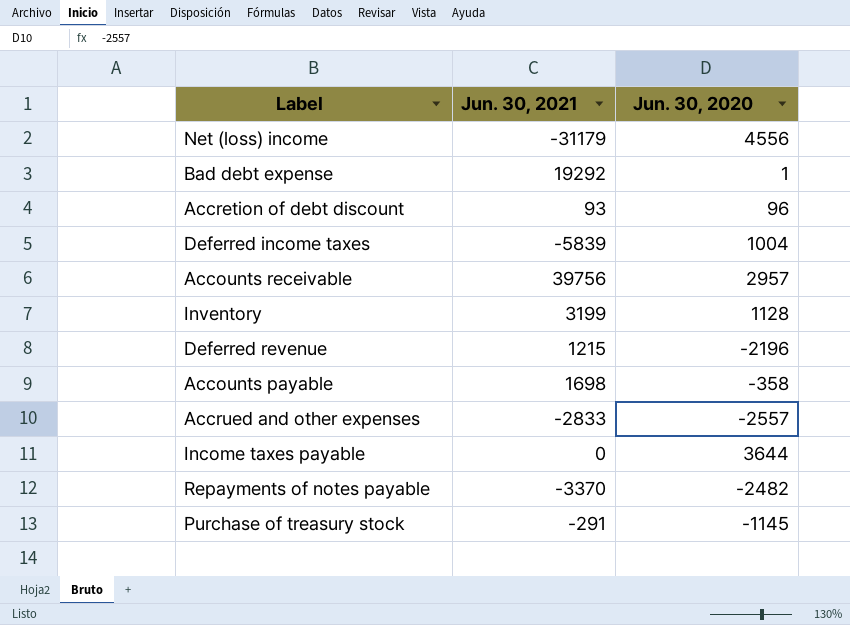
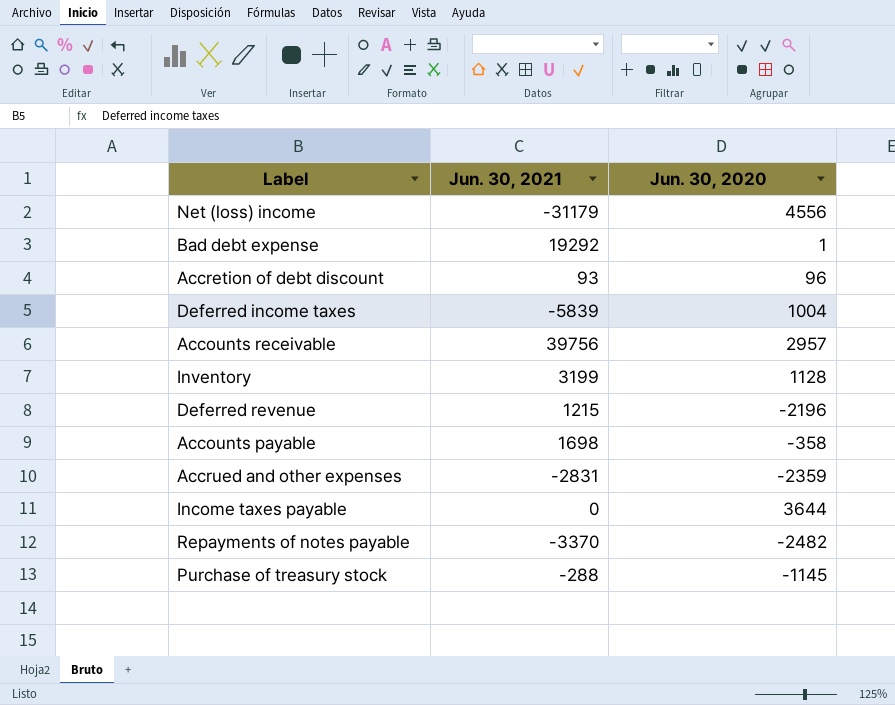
Accrued and other expenses | Jun. 30, 2021: -2833 -> -2831
Accrued and other expenses | Jun. 30, 2020: -2557 -> -2359
Purchase of treasury stock | Jun. 30, 2021: -291 -> -288

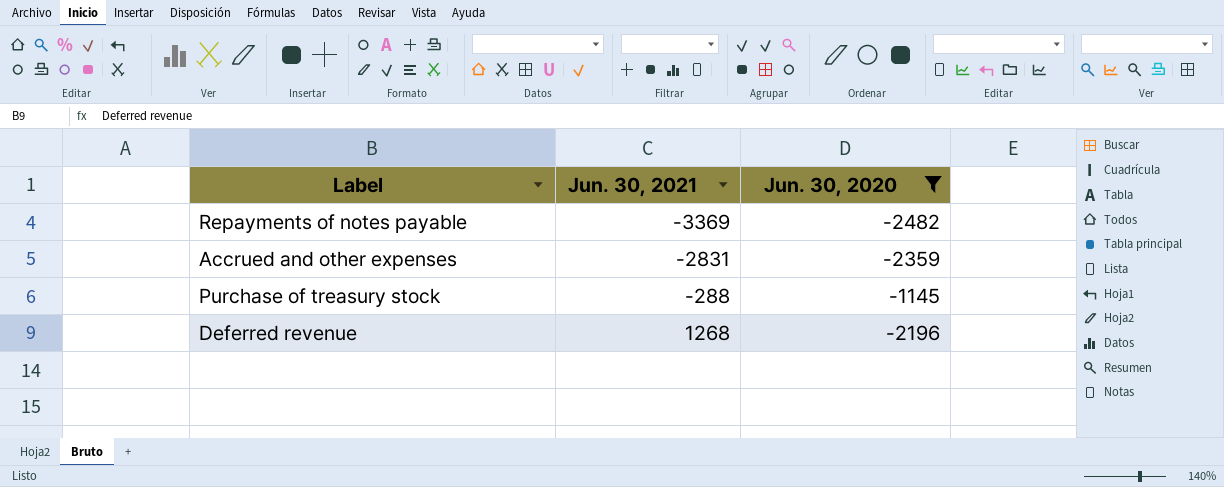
filter: none -> Jun. 30, 2020 <= -1145
row order: none -> Jun. 30, 2021 ascending
Repayments of notes payable | Jun. 30, 2021: -3370 -> -3369
Deferred revenue | Jun. 30, 2021: 1215 -> 1268

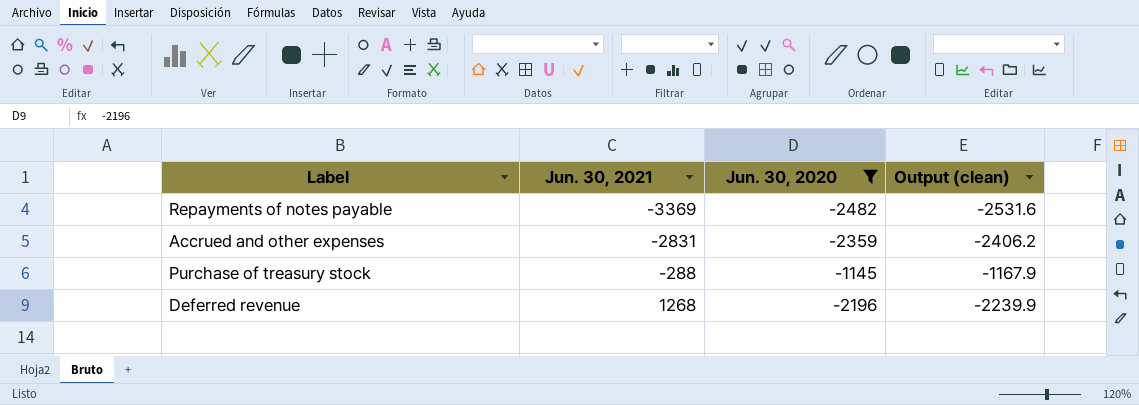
column Output (clean) | formula: none -> [Jun. 30, 2020] * 1.02

